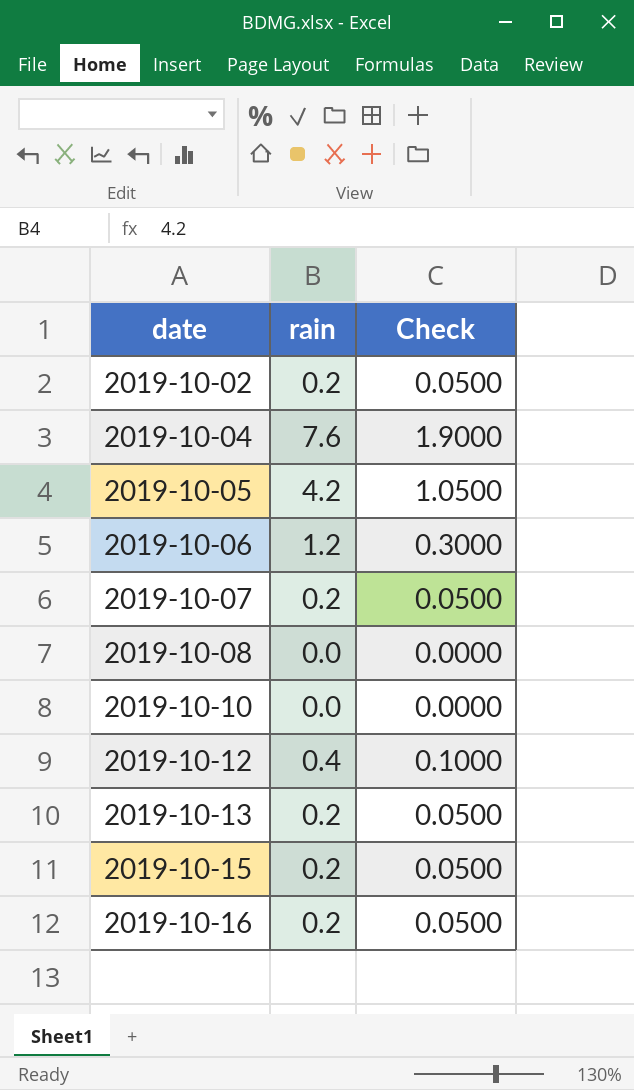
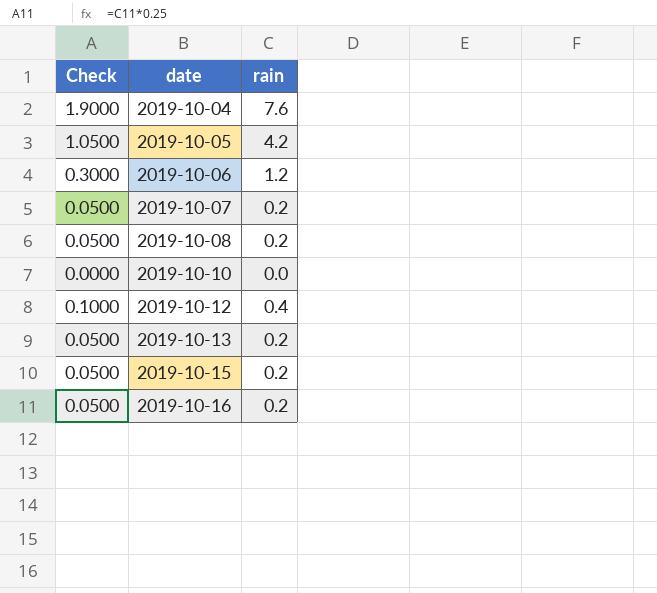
column Check | position: 3 -> 1
row 2019-10-02: 0.2 | 0.0500 -> none
2019-10-08 | Check: 0.0000 -> 0.0500
2019-10-08 | rain: 0.0 -> 0.2

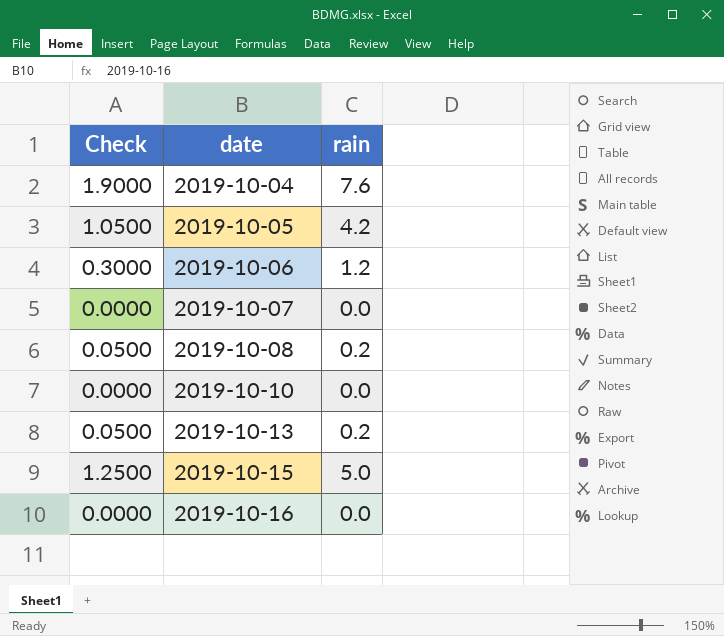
row 2019-10-12: 0.1000 | 0.4 -> none
2019-10-07 | Check: 0.0500 -> 0.0000
2019-10-07 | rain: 0.2 -> 0.0
2019-10-15 | Check: 0.0500 -> 1.2500
2019-10-15 | rain: 0.2 -> 5.0
2019-10-16 | Check: 0.0500 -> 0.0000
2019-10-16 | rain: 0.2 -> 0.0

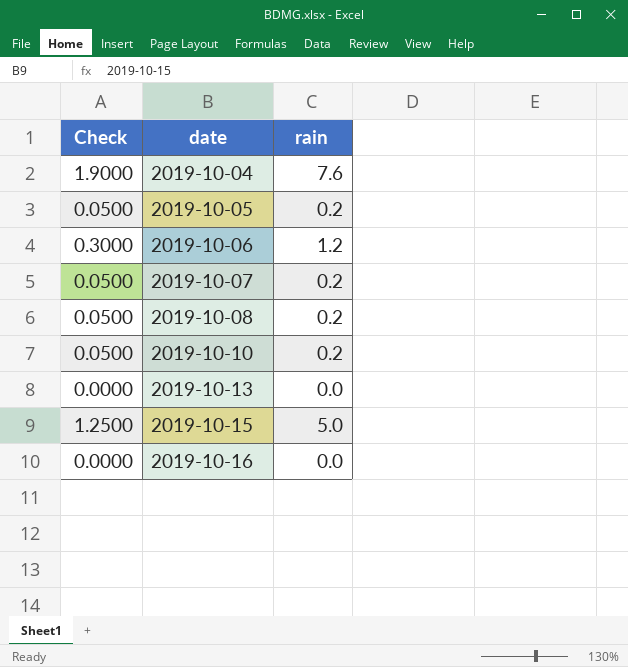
2019-10-05 | Check: 1.0500 -> 0.0500
2019-10-05 | rain: 4.2 -> 0.2
2019-10-07 | Check: 0.0000 -> 0.0500
2019-10-07 | rain: 0.0 -> 0.2
2019-10-10 | Check: 0.0000 -> 0.0500
2019-10-10 | rain: 0.0 -> 0.2
2019-10-13 | Check: 0.0500 -> 0.0000
2019-10-13 | rain: 0.2 -> 0.0

